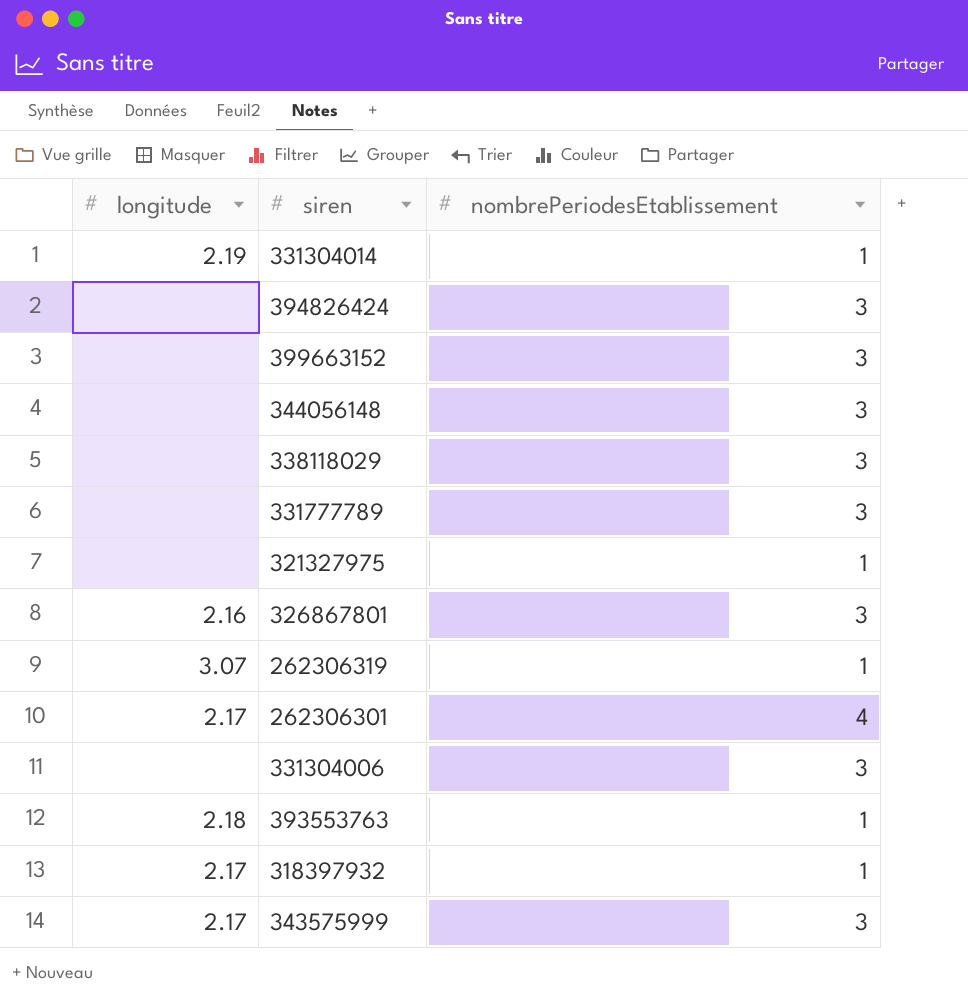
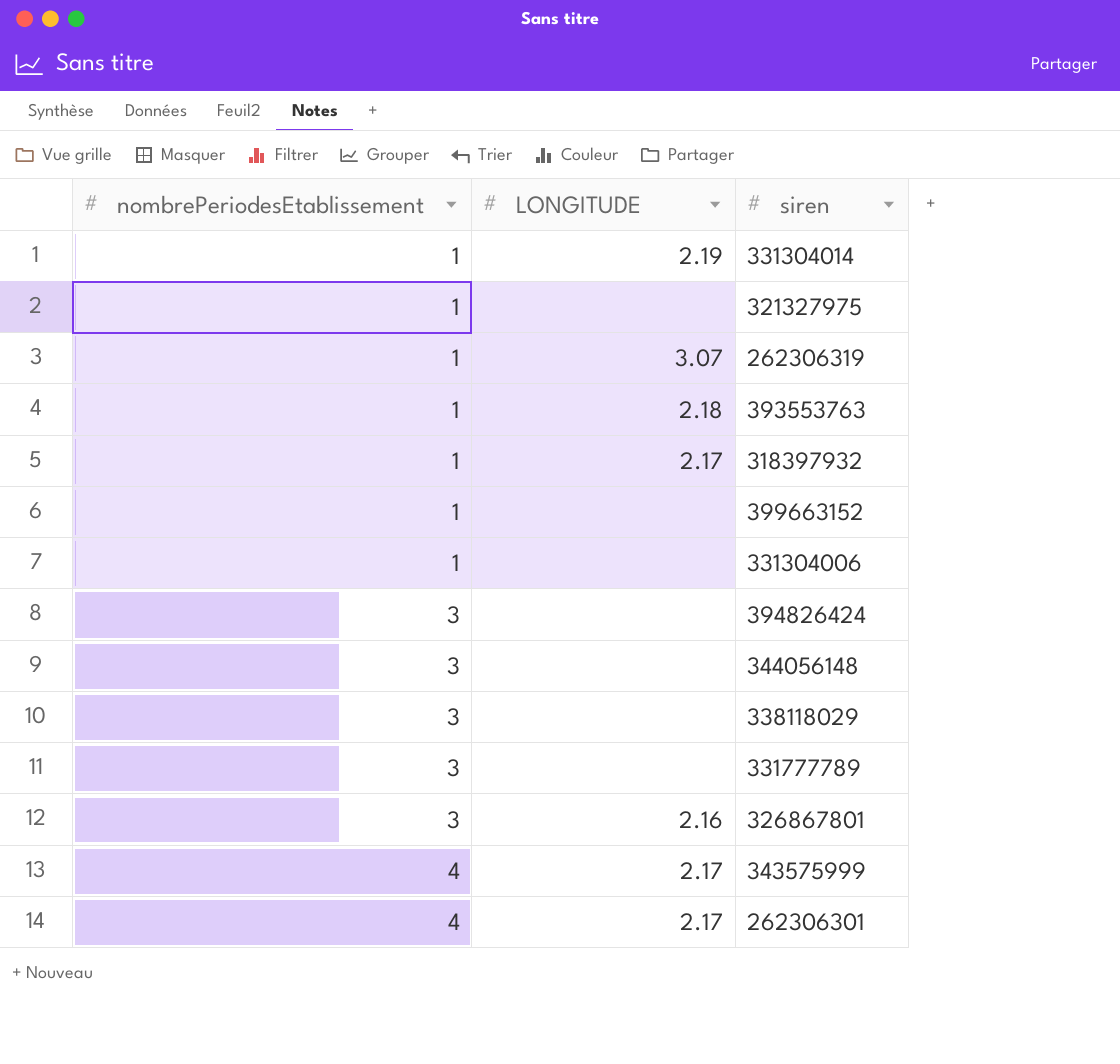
row order: none -> nombrePeriodesEtablissement ascending
column nombrePeriodesEtablissement | position: 3 -> 1
column name: longitude -> LONGITUDE
399663152 | nombrePeriodesEtablissement: 3 -> 1
331304006 | nombrePeriodesEtablissement: 3 -> 1
343575999 | nombrePeriodesEtablissement: 3 -> 4

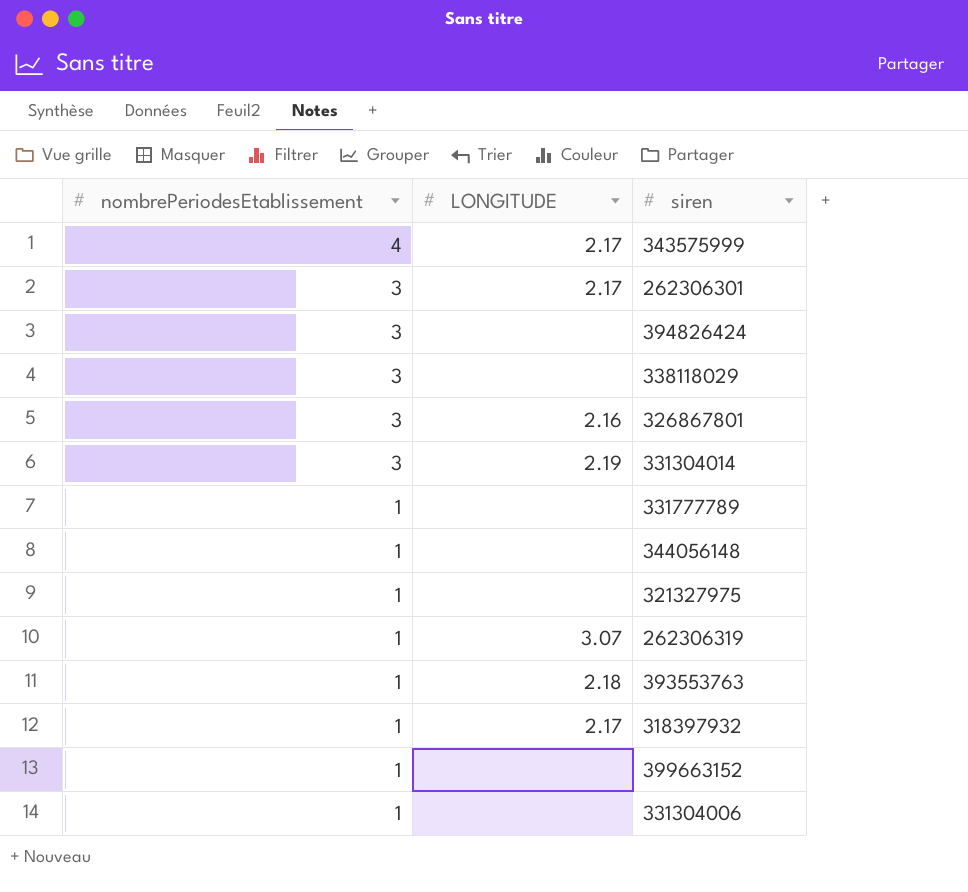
row order: nombrePeriodesEtablissement ascending -> nombrePeriodesEtablissement descending
262306301 | nombrePeriodesEtablissement: 4 -> 3
331304014 | nombrePeriodesEtablissement: 1 -> 3
331777789 | nombrePeriodesEtablissement: 3 -> 1
344056148 | nombrePeriodesEtablissement: 3 -> 1

